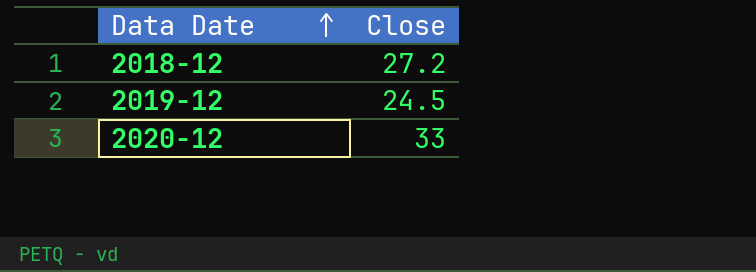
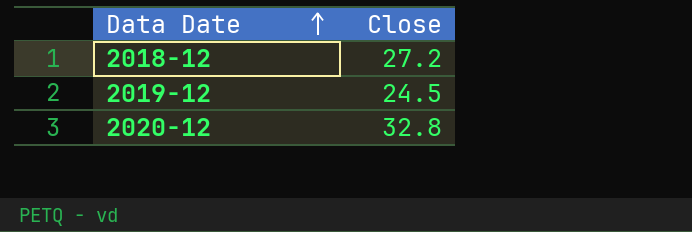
2020-12 | Close: 33 -> 32.8

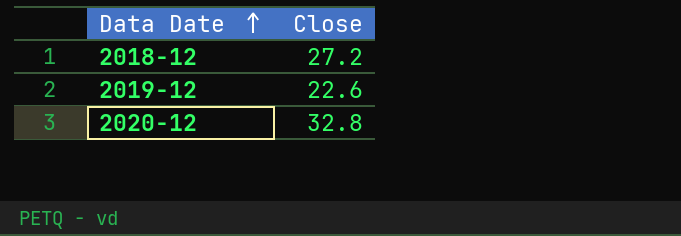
2019-12 | Close: 24.5 -> 22.6

